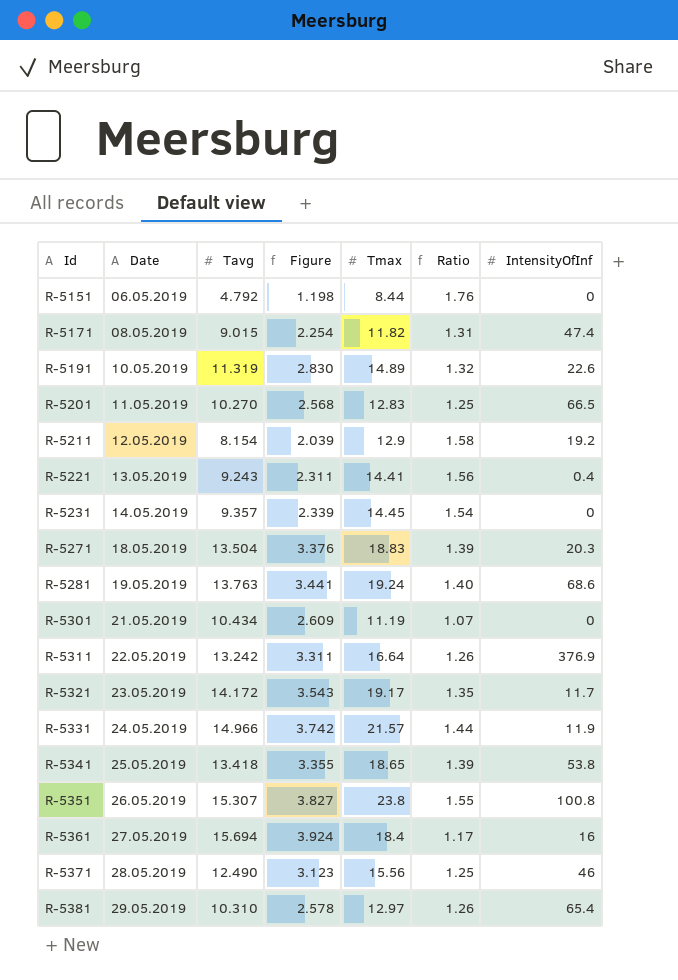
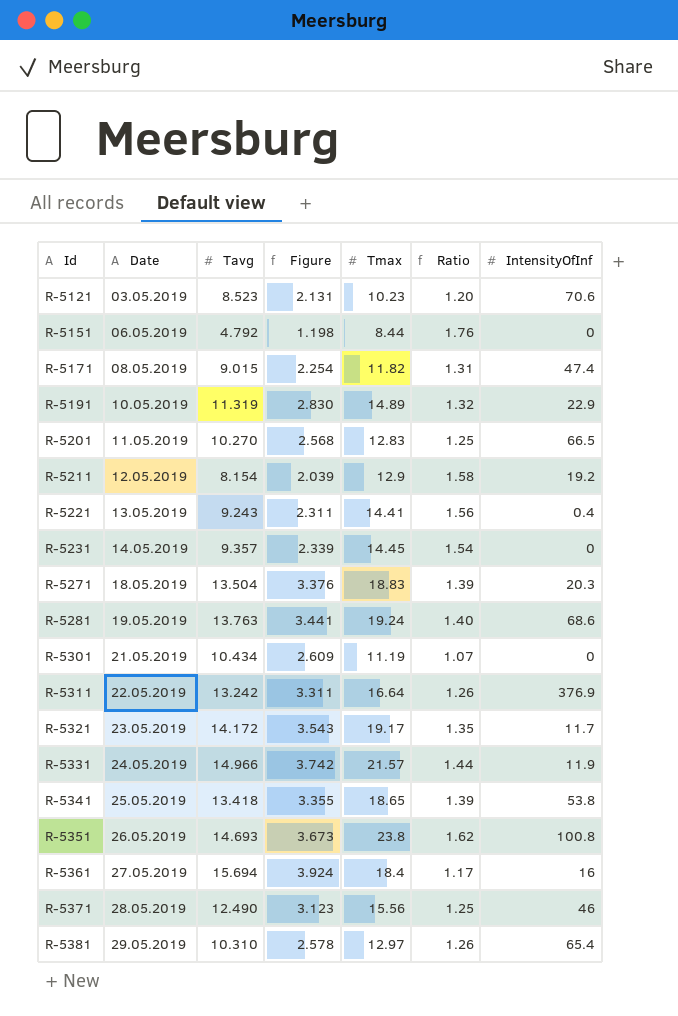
row R-5121: none -> 03.05.2019 | 8.523 | 2.131 | 10.23 | 1.20 | 70.6
R-5191 | IntensityOfInf: 22.6 -> 22.9
R-5351 | Tavg: 15.307 -> 14.693
R-5351 | Figure: 3.827 -> 3.673
R-5351 | Ratio: 1.55 -> 1.62

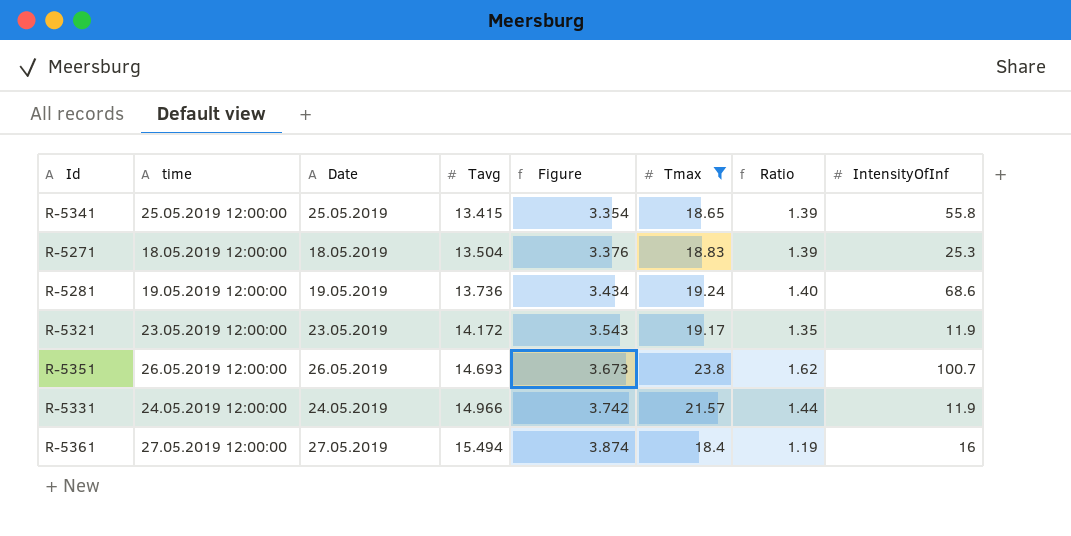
filter: none -> Tmax >= 18.4
row order: Id ascending -> Tavg ascending
column time | position: none -> 2
R-5341 | Tavg: 13.418 -> 13.415
R-5341 | Figure: 3.355 -> 3.354
R-5341 | IntensityOfInf: 53.8 -> 55.8
R-5271 | IntensityOfInf: 20.3 -> 25.3
R-5281 | Tavg: 13.763 -> 13.736
R-5281 | Figure: 3.441 -> 3.434
R-5321 | IntensityOfInf: 11.7 -> 11.9
R-5351 | IntensityOfInf: 100.8 -> 100.7
R-5361 | Tavg: 15.694 -> 15.494
R-5361 | Figure: 3.924 -> 3.874
R-5361 | Ratio: 1.17 -> 1.19

